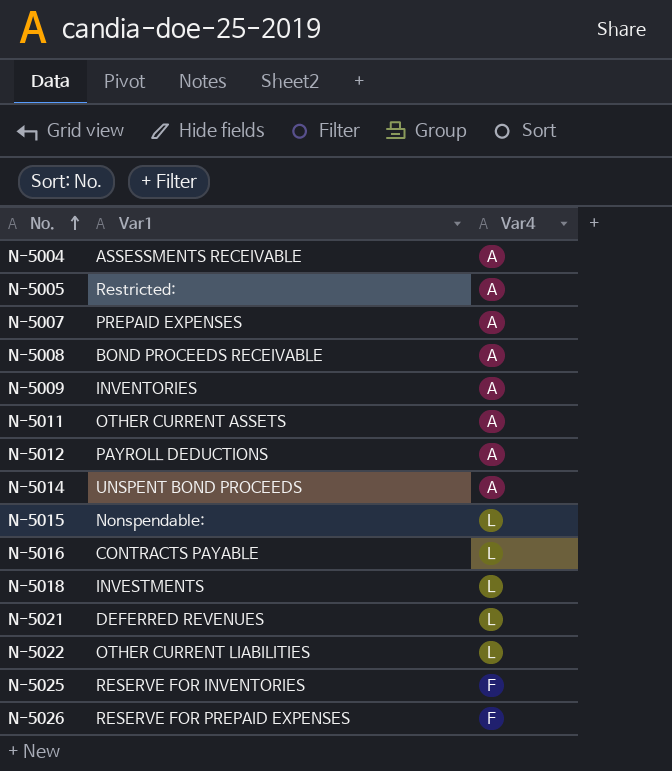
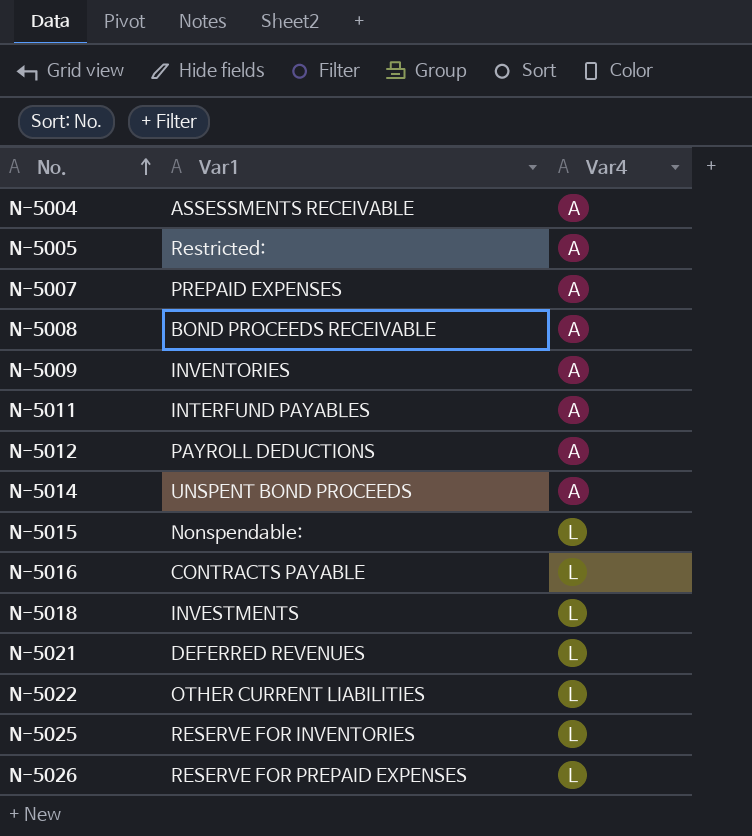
N-5011 | Var1: OTHER CURRENT ASSETS -> INTERFUND PAYABLES
N-5025 | Var4: F -> L
N-5026 | Var4: F -> L

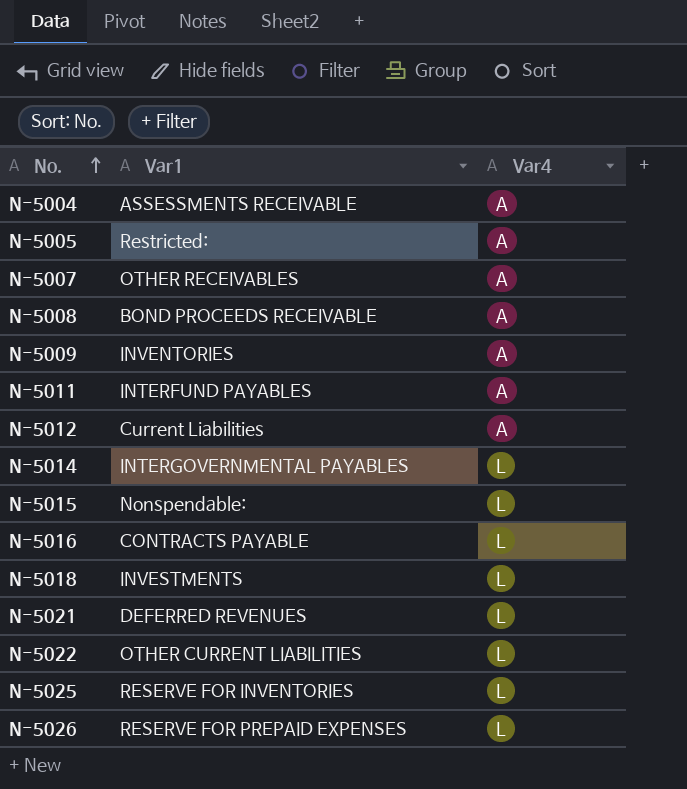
N-5007 | Var1: PREPAID EXPENSES -> OTHER RECEIVABLES
N-5012 | Var1: PAYROLL DEDUCTIONS -> Current Liabilities
N-5014 | Var1: UNSPENT BOND PROCEEDS -> INTERGOVERNMENTAL PAYABLES
N-5014 | Var4: A -> L

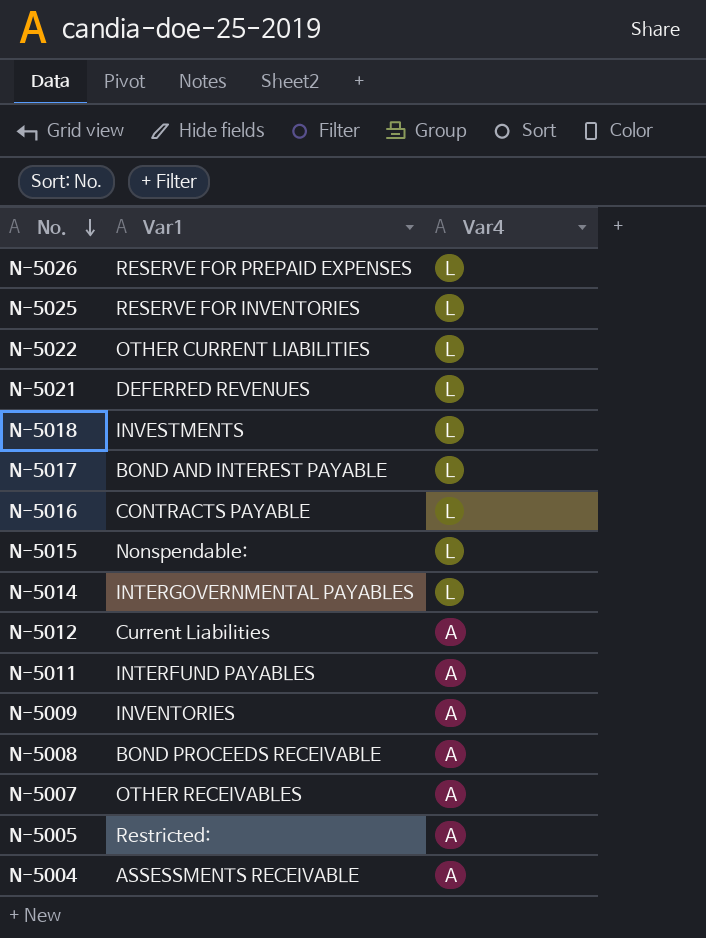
row order: No. ascending -> No. descending
row N-5017: none -> BOND AND INTEREST PAYABLE | L

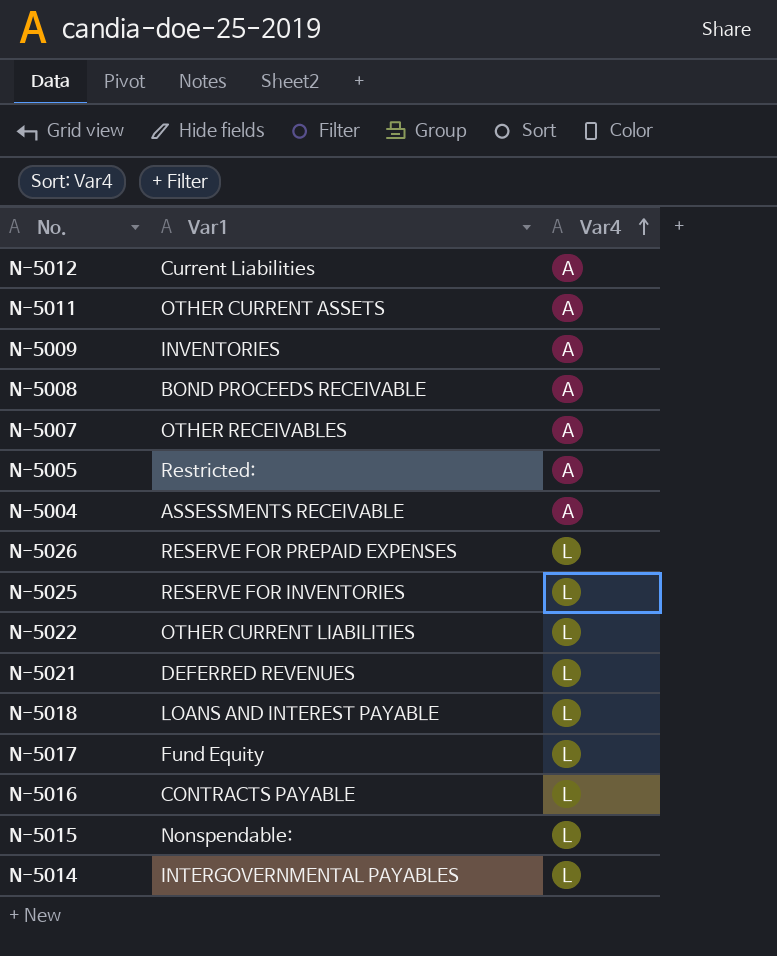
row order: No. descending -> Var4 ascending
N-5011 | Var1: INTERFUND PAYABLES -> OTHER CURRENT ASSETS
N-5018 | Var1: INVESTMENTS -> LOANS AND INTEREST PAYABLE
N-5017 | Var1: BOND AND INTEREST PAYABLE -> Fund Equity

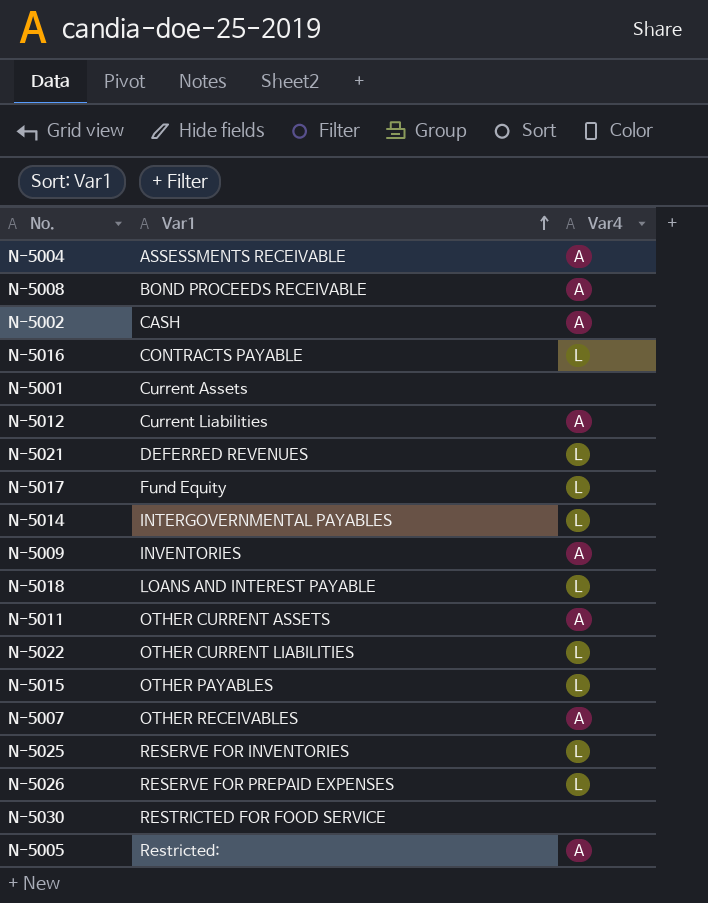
row order: Var4 ascending -> Var1 ascending
row N-5002: none -> CASH | A
row N-5001: none -> Current Assets | none
N-5015 | Var1: Nonspendable: -> OTHER PAYABLES
row N-5030: none -> RESTRICTED FOR FOOD SERVICE | none

